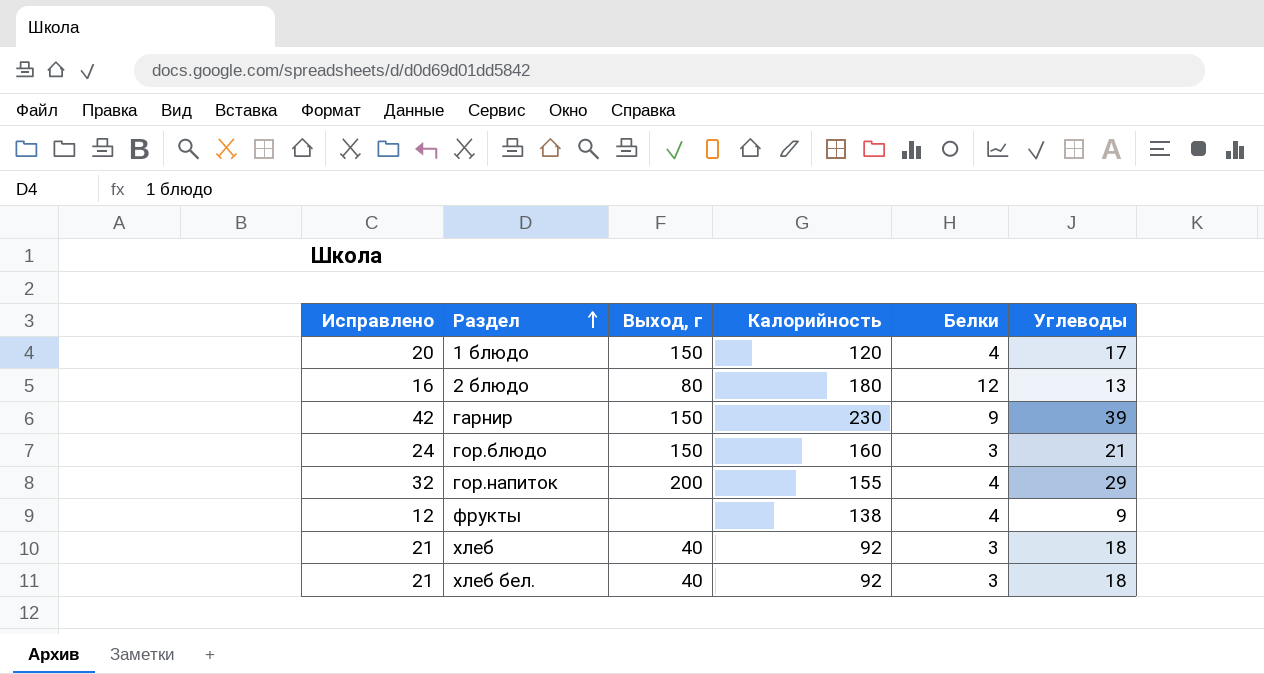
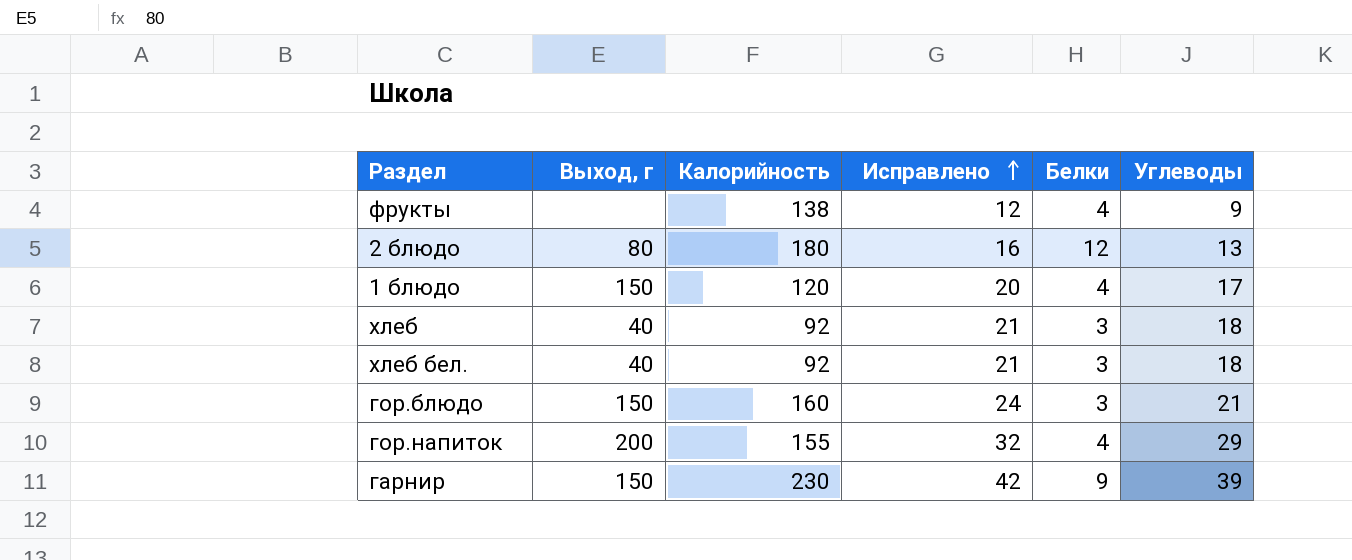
row order: Раздел ascending -> Исправлено ascending
column Исправлено | position: 1 -> 4

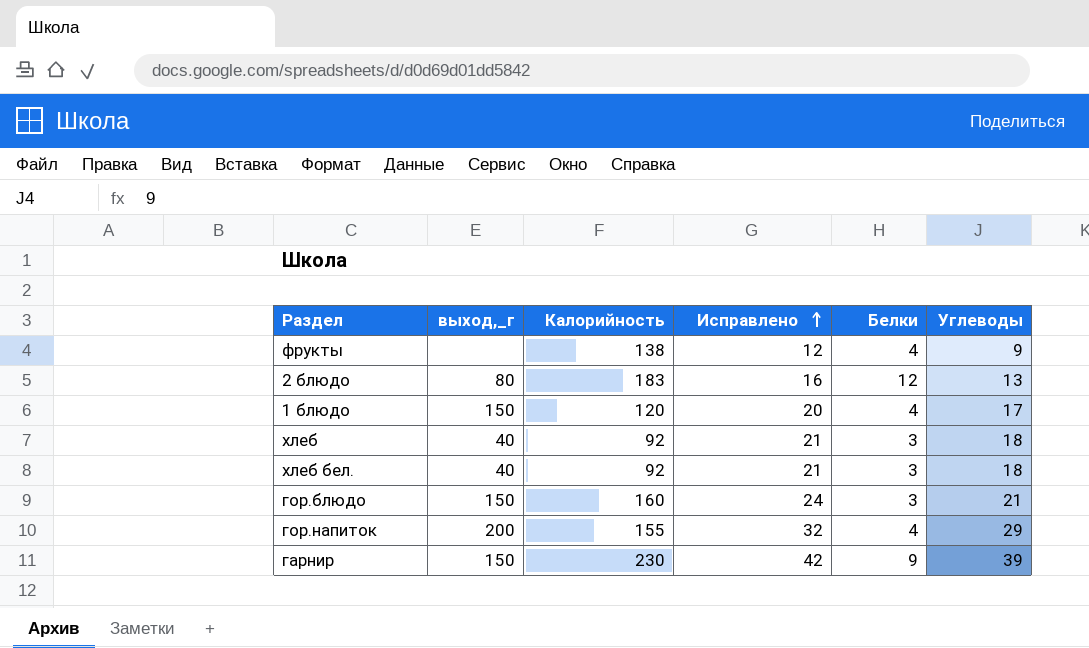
column name: Выход, г -> выход,_г
2 блюдо | Калорийность: 180 -> 183

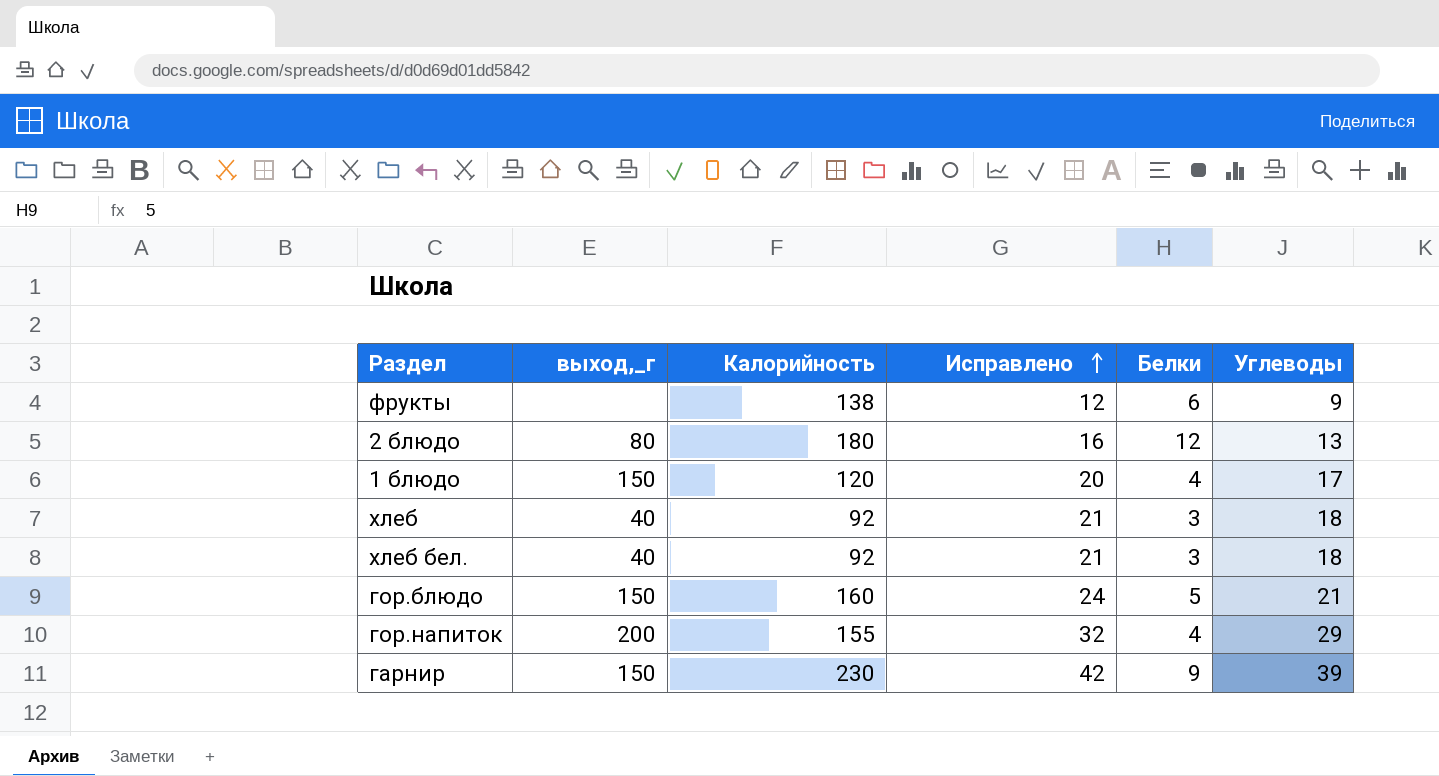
фрукты | Белки: 4 -> 6
2 блюдо | Калорийность: 183 -> 180
гор.блюдо | Белки: 3 -> 5

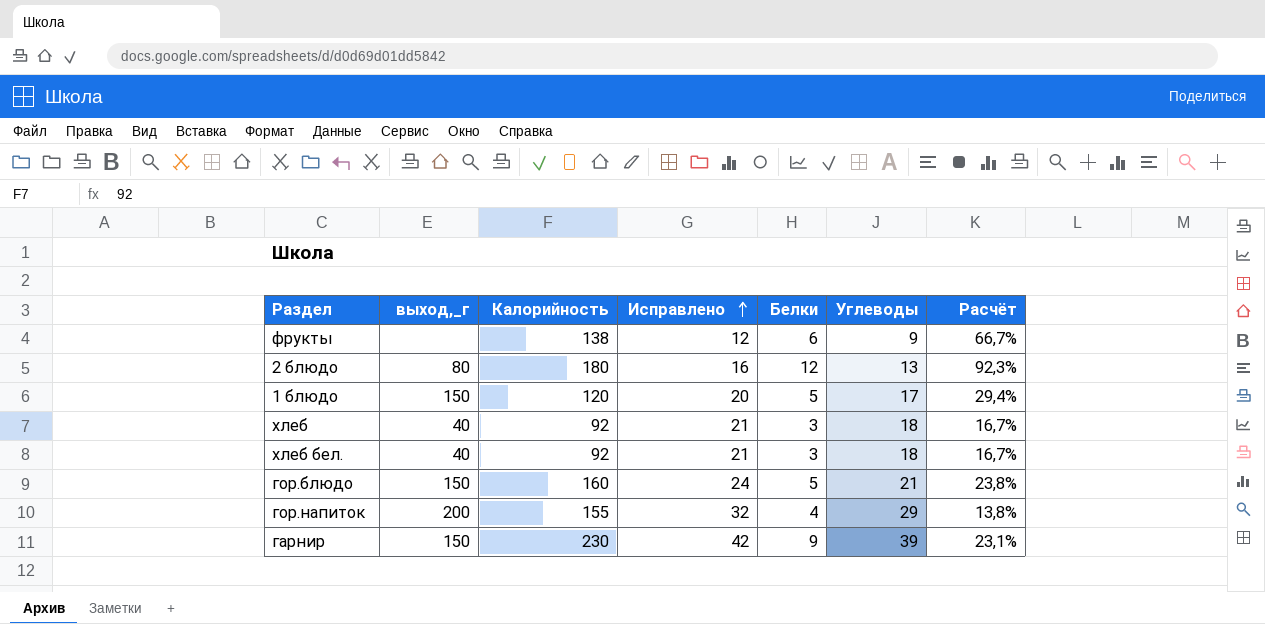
column Расчёт | formula: none -> [Белки] / [Углеводы]
1 блюдо | Белки: 4 -> 5

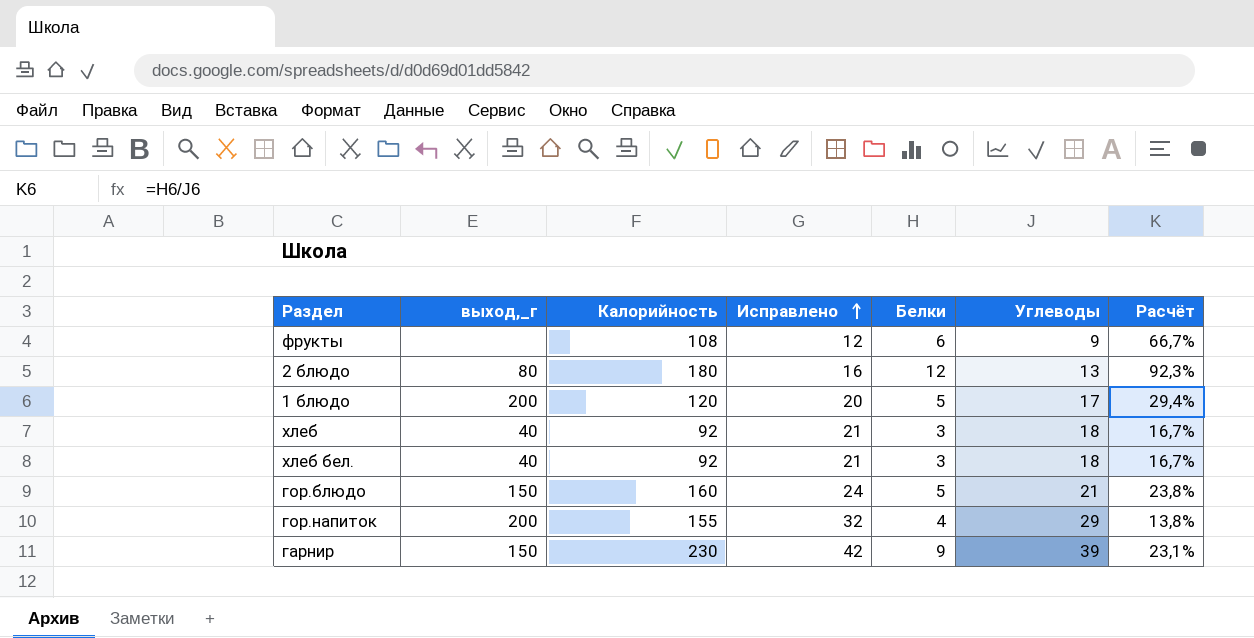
фрукты | Калорийность: 138 -> 108
1 блюдо | выход,_г: 150 -> 200

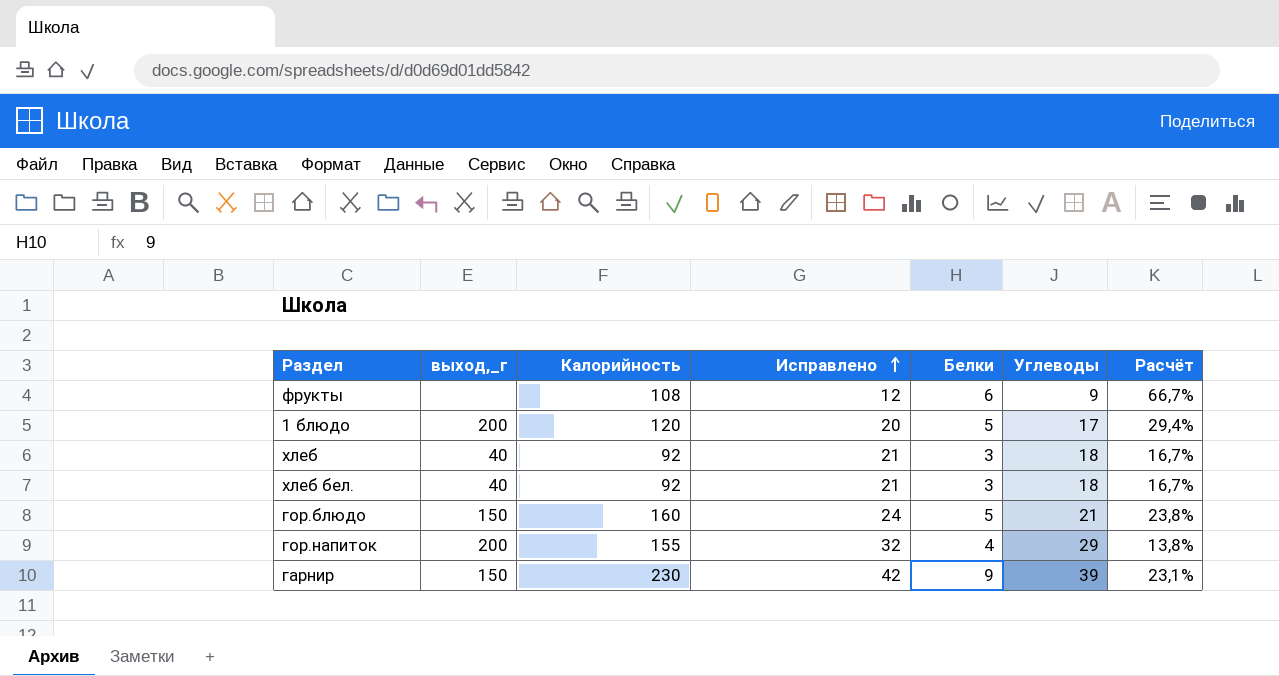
row 2 блюдо: 80 | 180 | 16 | 12 | 13 | 92,3% -> none

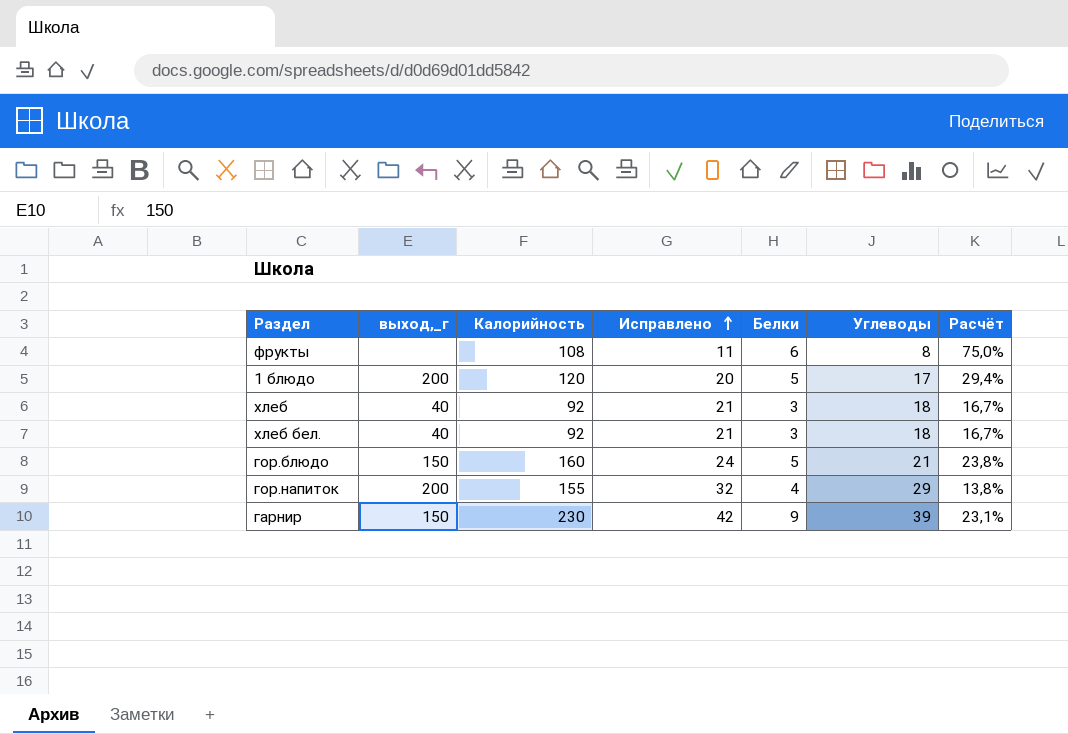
фрукты | Исправлено: 12 -> 11
фрукты | Углеводы: 9 -> 8
фрукты | Расчёт: 66,7% -> 75,0%

